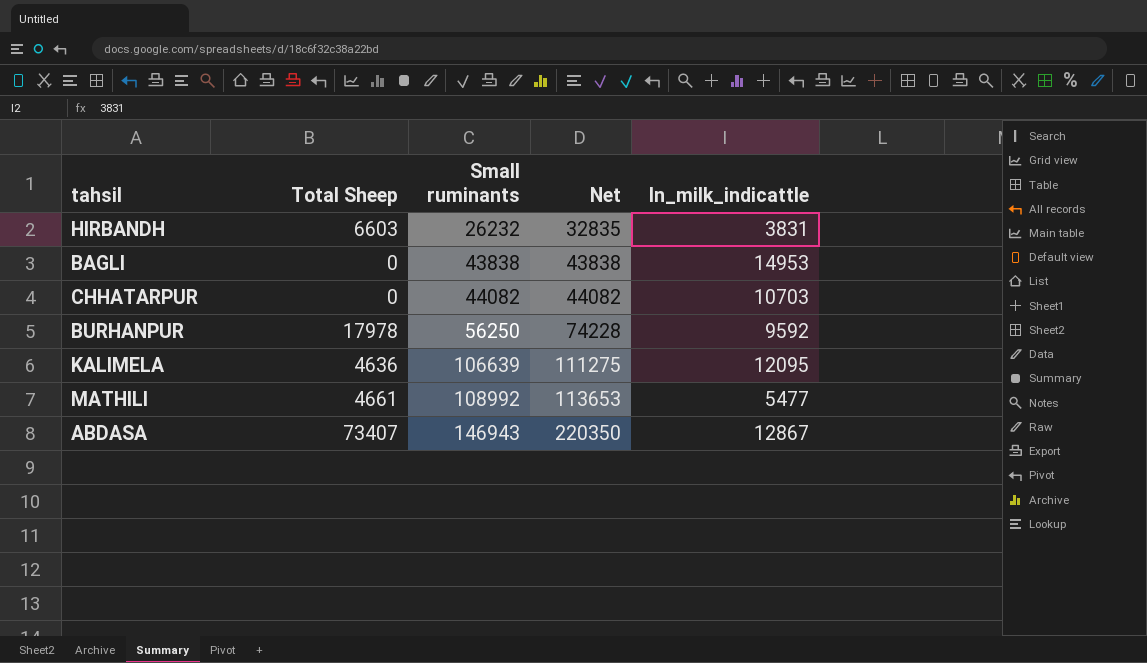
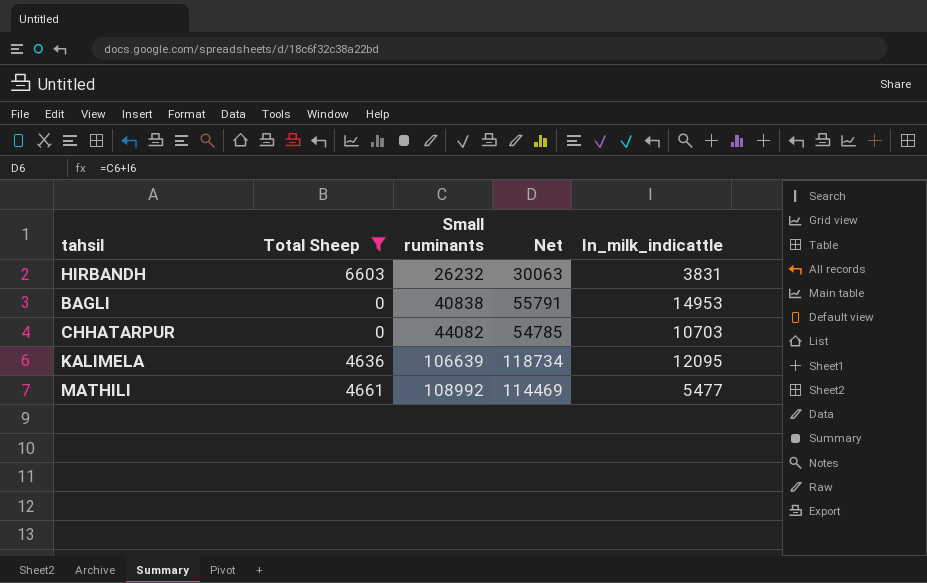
filter: none -> Total Sheep <= 6603
column Net | formula: [Total Sheep] + [Small ruminants] -> [Small ruminants] + [In_milk_indicattle]
BAGLI | Small ruminants: 43838 -> 40838

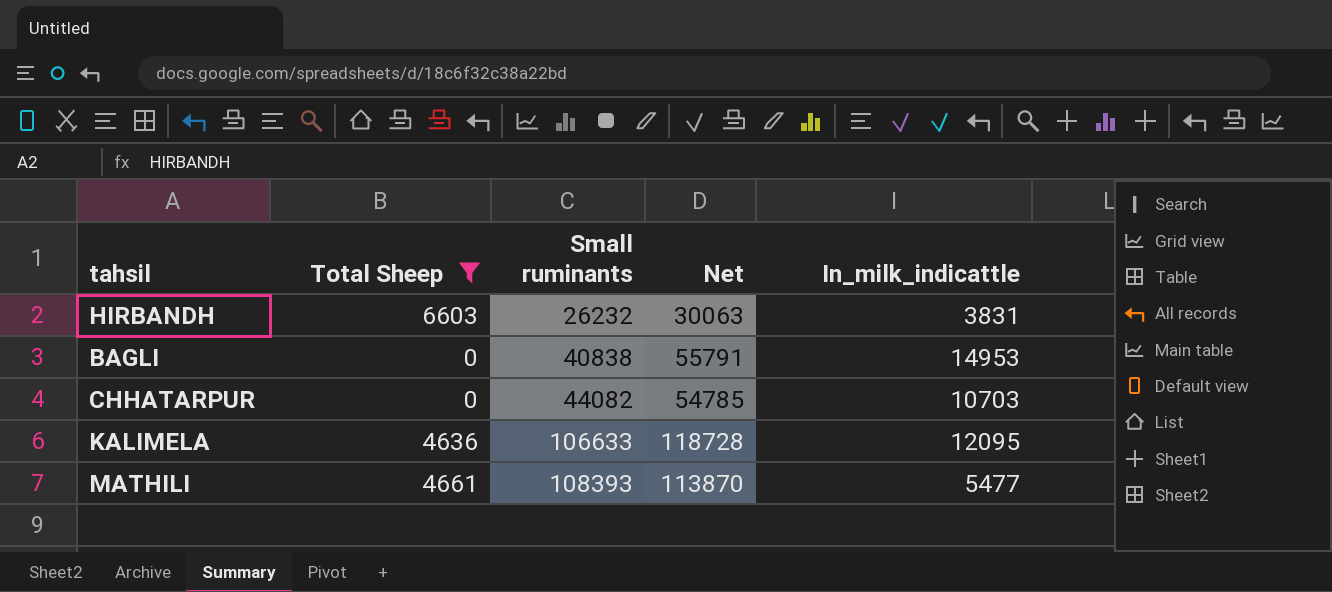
KALIMELA | Small ruminants: 106639 -> 106633
KALIMELA | Net: 118734 -> 118728
MATHILI | Small ruminants: 108992 -> 108393
MATHILI | Net: 114469 -> 113870

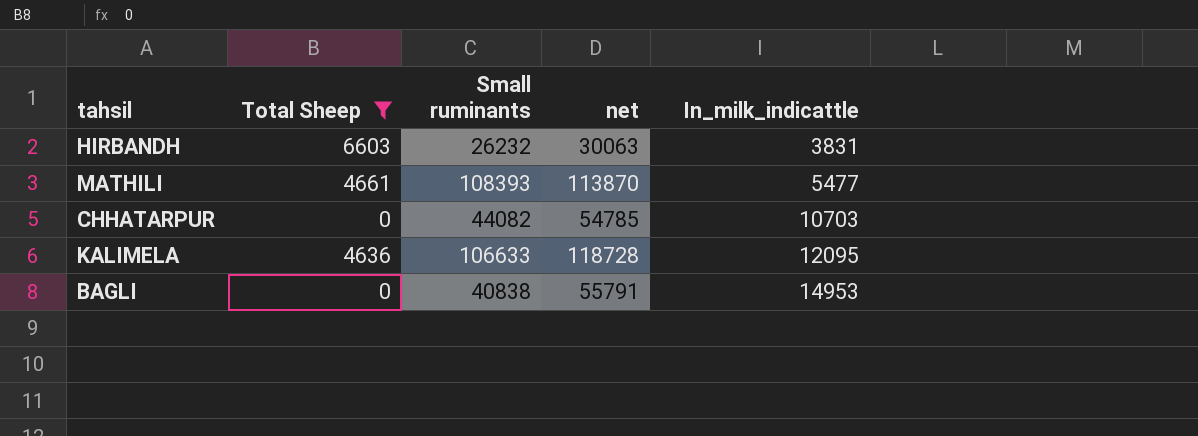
row order: Small ruminants ascending -> In_milk_indicattle ascending
column name: Net -> net

